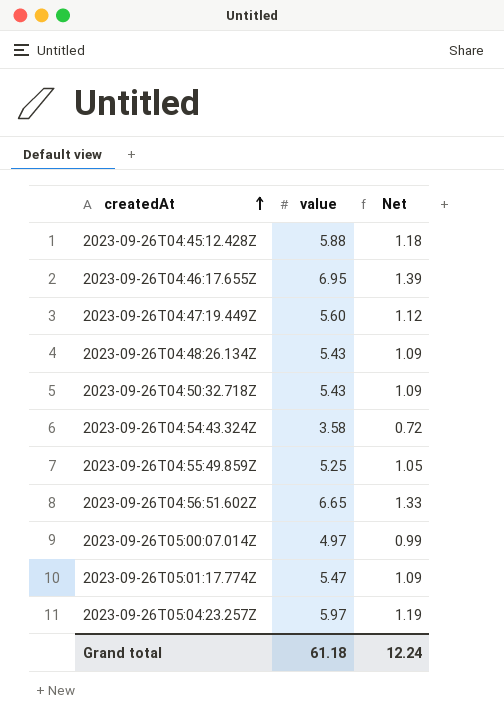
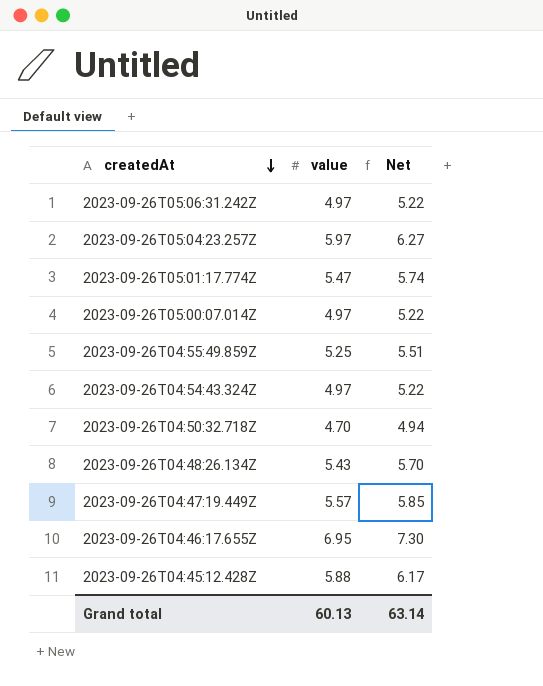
row order: createdAt ascending -> createdAt descending
column Net | formula: [value] * 0.2 -> [value] * 1.05
row 2023-09-26T04:56:51.602Z: 6.65 | 1.33 -> none
row 2023-09-26T05:06:31.242Z: none -> 4.97 | 5.22
2023-09-26T04:54:43.324Z | value: 3.58 -> 4.97
2023-09-26T04:50:32.718Z | value: 5.43 -> 4.70
2023-09-26T04:47:19.449Z | value: 5.60 -> 5.57
Grand total | value: 61.18 -> 60.13
Grand total | Net: 12.24 -> 63.14

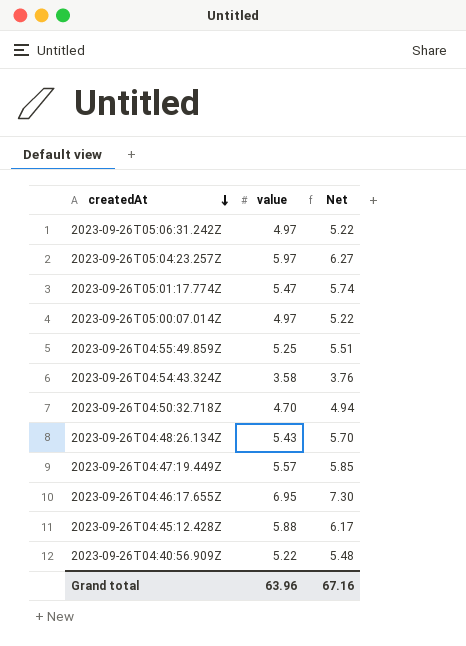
2023-09-26T04:54:43.324Z | value: 4.97 -> 3.58
2023-09-26T04:54:43.324Z | Net: 5.22 -> 3.76
row 2023-09-26T04:40:56.909Z: none -> 5.22 | 5.48
Grand total | value: 60.13 -> 63.96
Grand total | Net: 63.14 -> 67.16

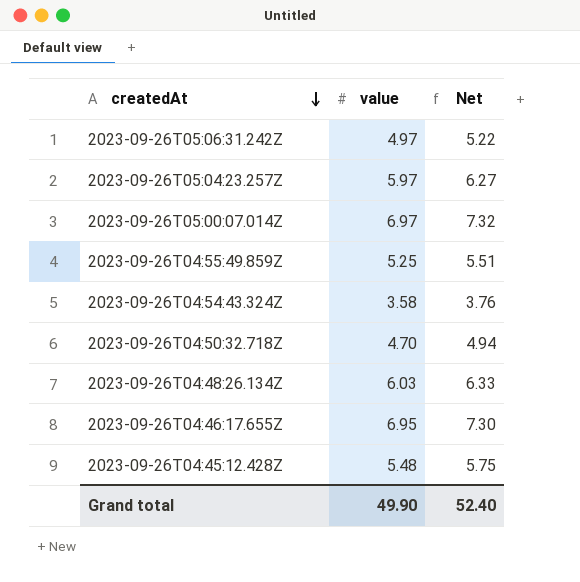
row 2023-09-26T05:01:17.774Z: 5.47 | 5.74 -> none
row 2023-09-26T04:47:19.449Z: 5.57 | 5.85 -> none
row 2023-09-26T04:40:56.909Z: 5.22 | 5.48 -> none
2023-09-26T05:00:07.014Z | value: 4.97 -> 6.97
2023-09-26T05:00:07.014Z | Net: 5.22 -> 7.32
2023-09-26T04:48:26.134Z | value: 5.43 -> 6.03
2023-09-26T04:48:26.134Z | Net: 5.70 -> 6.33
2023-09-26T04:45:12.428Z | value: 5.88 -> 5.48
2023-09-26T04:45:12.428Z | Net: 6.17 -> 5.75
Grand total | value: 63.96 -> 49.90
Grand total | Net: 67.16 -> 52.40

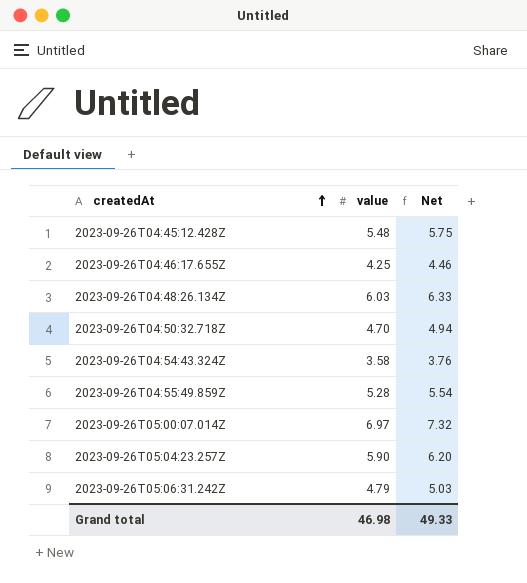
row order: createdAt descending -> createdAt ascending
2023-09-26T04:46:17.655Z | value: 6.95 -> 4.25
2023-09-26T04:46:17.655Z | Net: 7.30 -> 4.46
2023-09-26T04:55:49.859Z | value: 5.25 -> 5.28
2023-09-26T04:55:49.859Z | Net: 5.51 -> 5.54
2023-09-26T05:04:23.257Z | value: 5.97 -> 5.90
2023-09-26T05:04:23.257Z | Net: 6.27 -> 6.20
2023-09-26T05:06:31.242Z | value: 4.97 -> 4.79
2023-09-26T05:06:31.242Z | Net: 5.22 -> 5.03
Grand total | value: 49.90 -> 46.98
Grand total | Net: 52.40 -> 49.33

